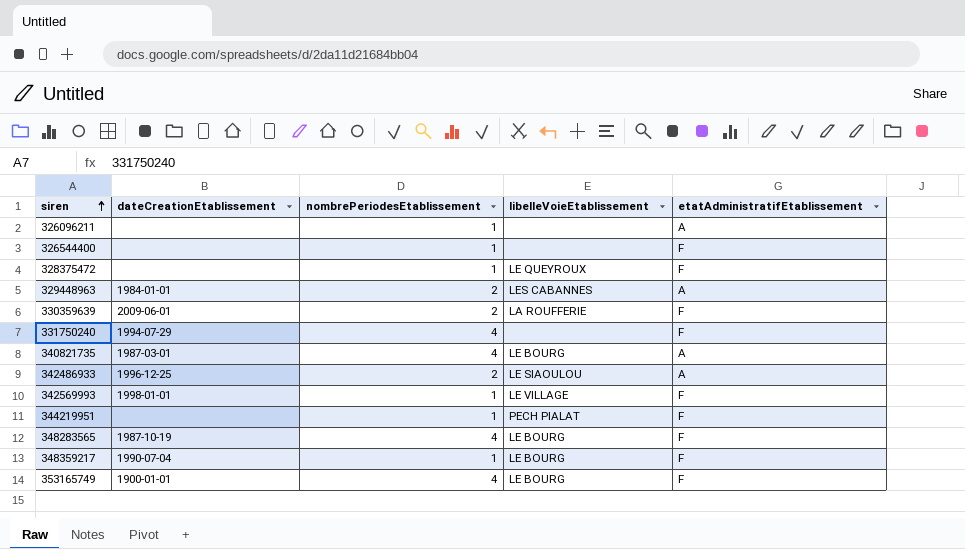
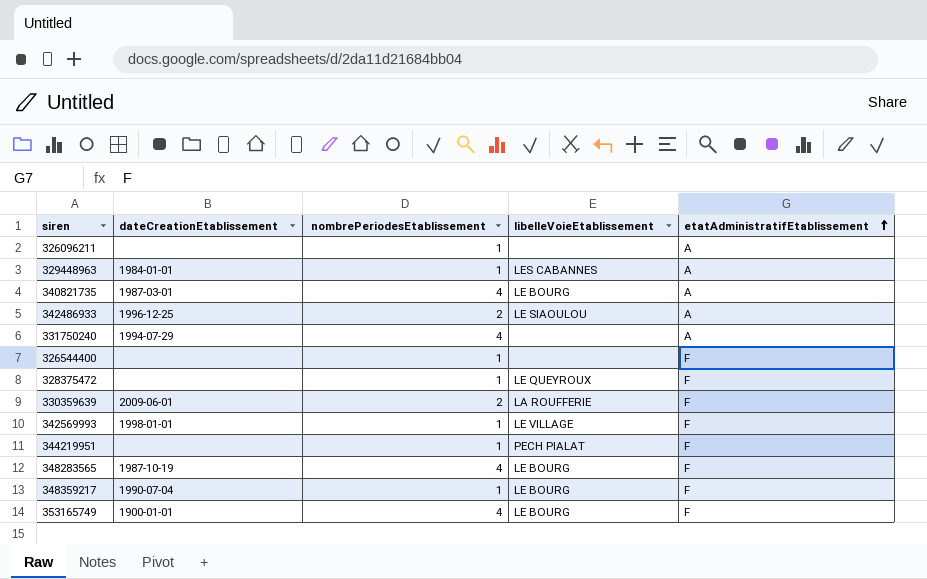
row order: siren ascending -> etatAdministratifEtablissement ascending
329448963 | nombrePeriodesEtablissement: 2 -> 1
331750240 | etatAdministratifEtablissement: F -> A

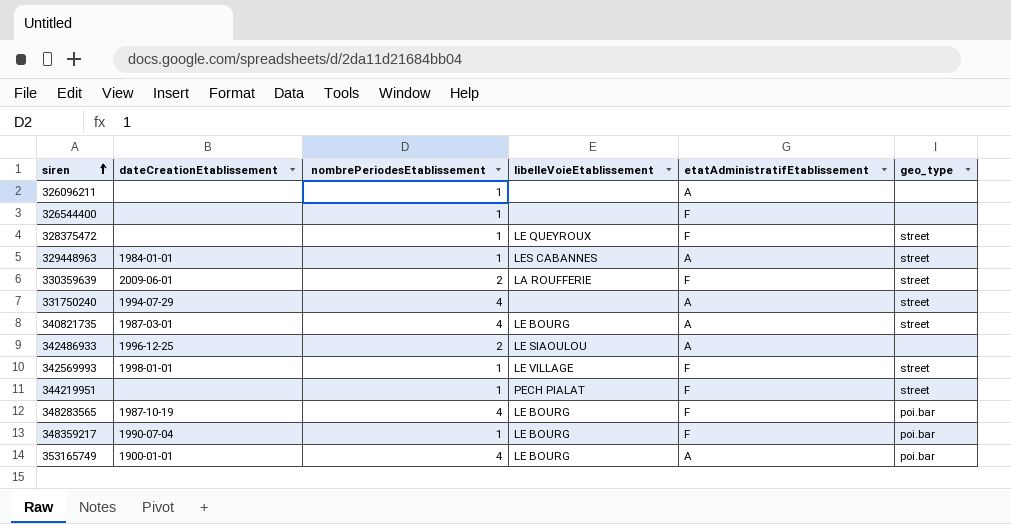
row order: etatAdministratifEtablissement ascending -> siren ascending
column geo_type | position: none -> 6
353165749 | etatAdministratifEtablissement: F -> A

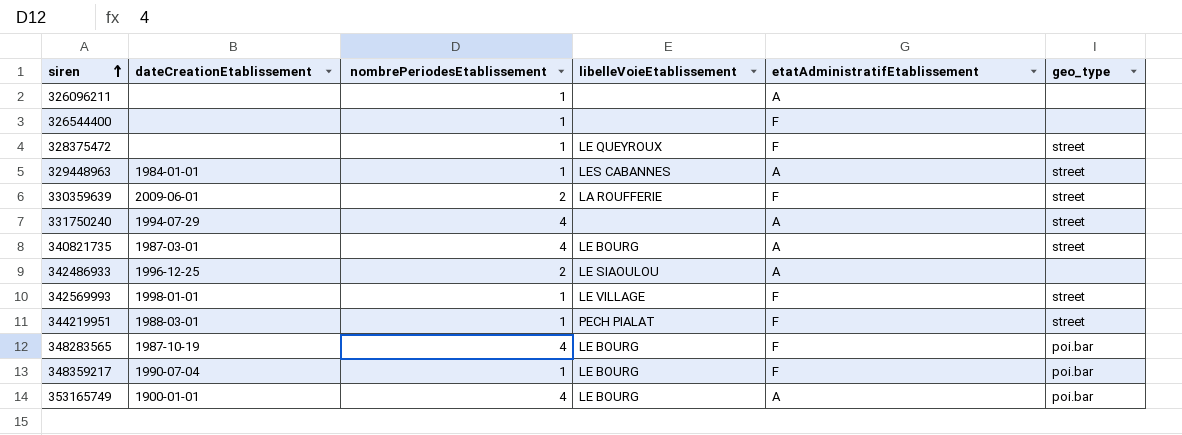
344219951 | dateCreationEtablissement: none -> 1988-03-01

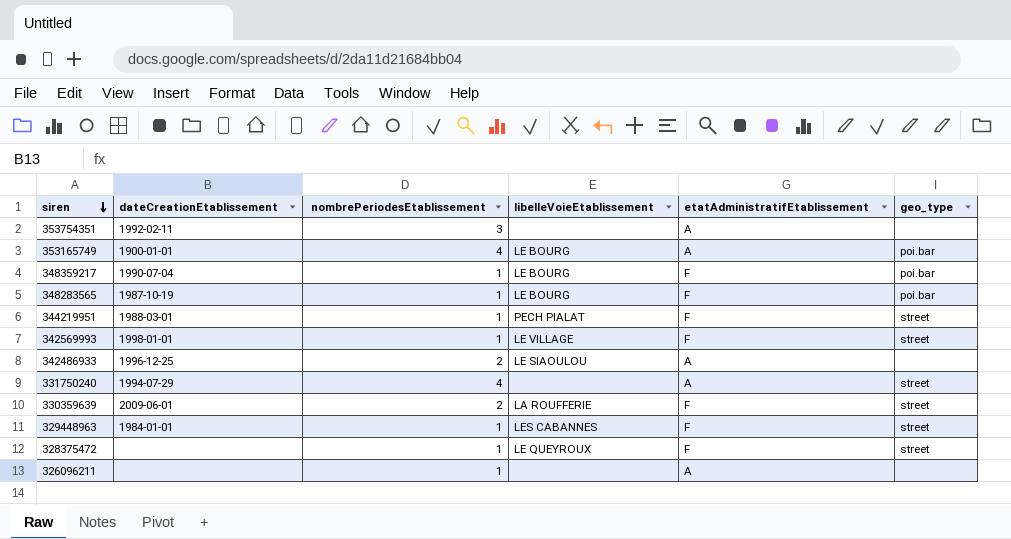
row order: siren ascending -> siren descending
row 326544400: none | 1 | none | F | none -> none
row 340821735: 1987-03-01 | 4 | LE BOURG | A | street -> none
row 353754351: none -> 1992-02-11 | 3 | none | A | none
348283565 | nombrePeriodesEtablissement: 4 -> 1
329448963 | etatAdministratifEtablissement: A -> F

